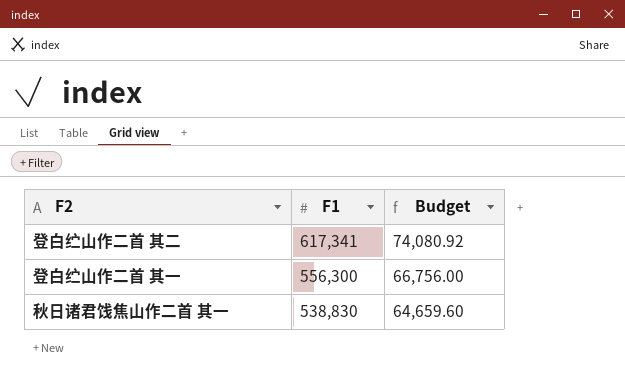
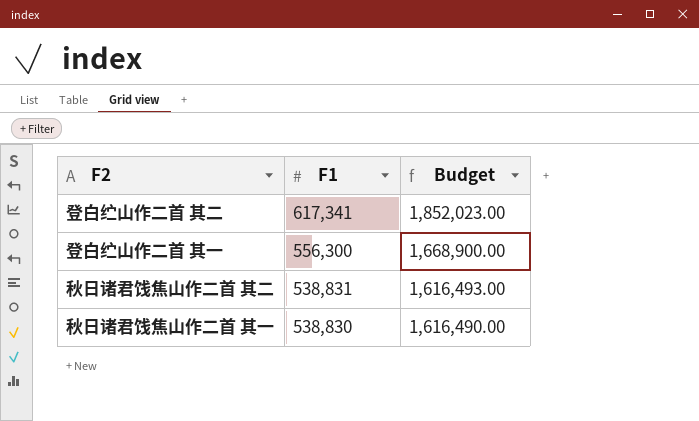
column Budget | formula: [F1] * 0.12 -> [F1] * 3
row 秋日诸君饯焦山作二首 其二: none -> 538,831 | 1,616,493.00

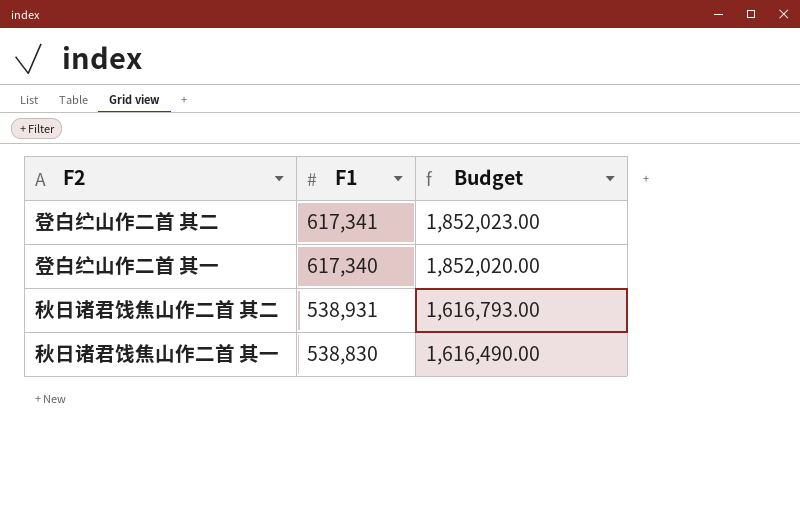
登白纻山作二首 其一 | F1: 556,300 -> 617,340
登白纻山作二首 其一 | Budget: 1,668,900.00 -> 1,852,020.00
秋日诸君饯焦山作二首 其二 | F1: 538,831 -> 538,931
秋日诸君饯焦山作二首 其二 | Budget: 1,616,493.00 -> 1,616,793.00

